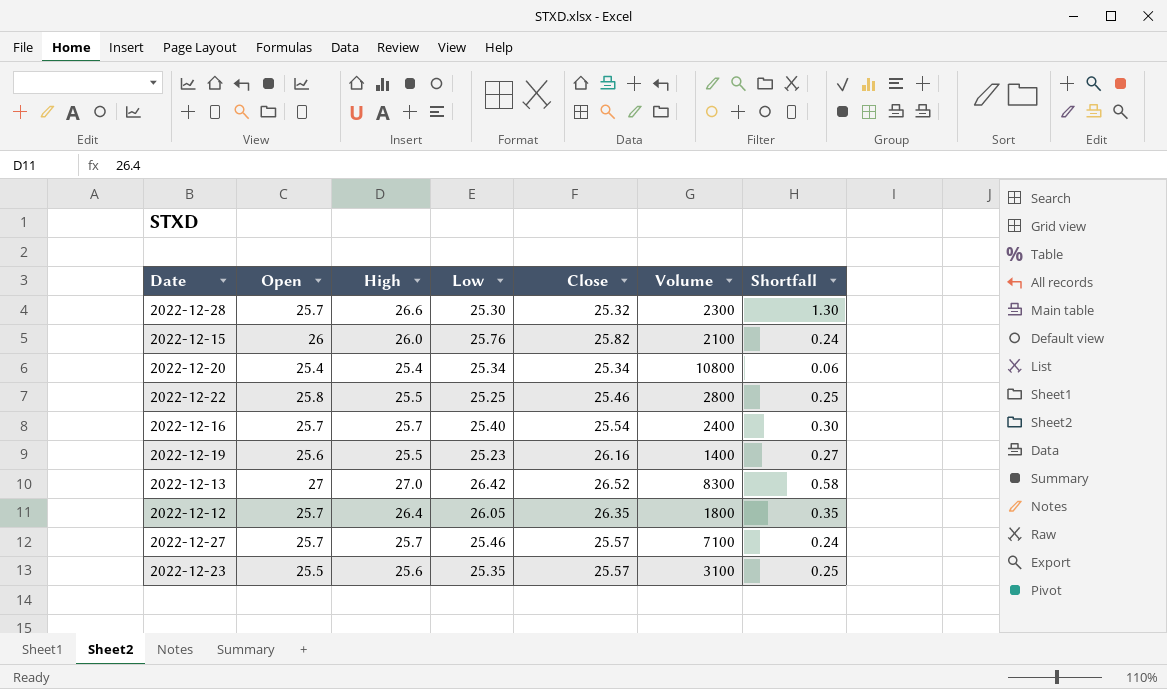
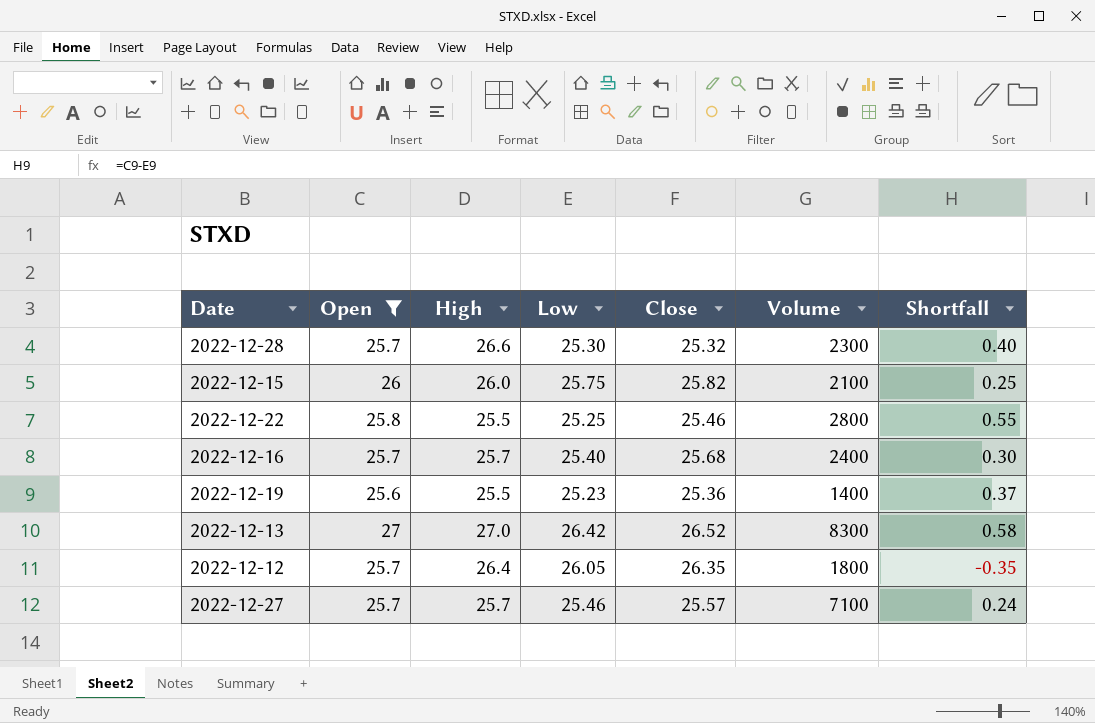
filter: none -> Open >= 25.6
column Shortfall | formula: [High] - [Low] -> [Open] - [Low]
2022-12-15 | Low: 25.76 -> 25.75
2022-12-16 | Close: 25.54 -> 25.68
2022-12-19 | Close: 26.16 -> 25.36

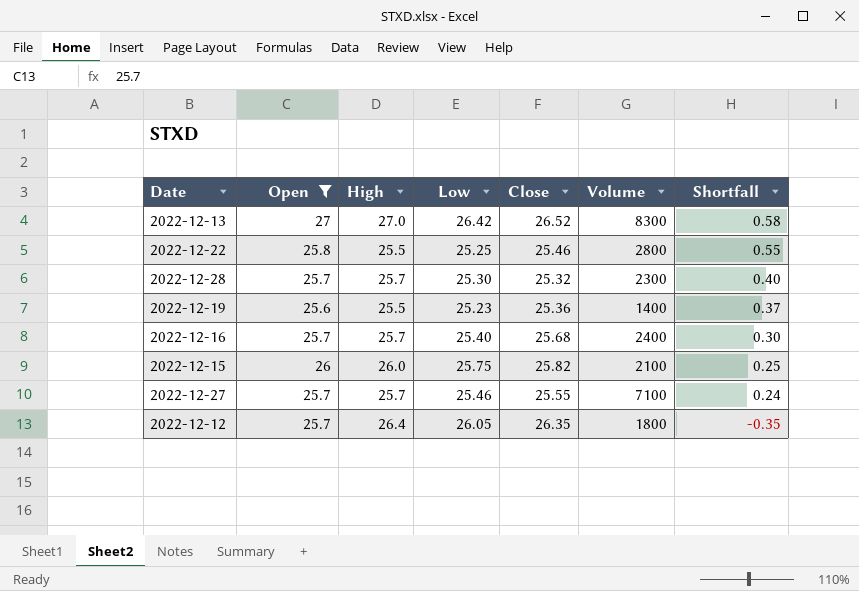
row order: none -> Shortfall descending
2022-12-28 | High: 26.6 -> 25.7
2022-12-27 | Close: 25.57 -> 25.55

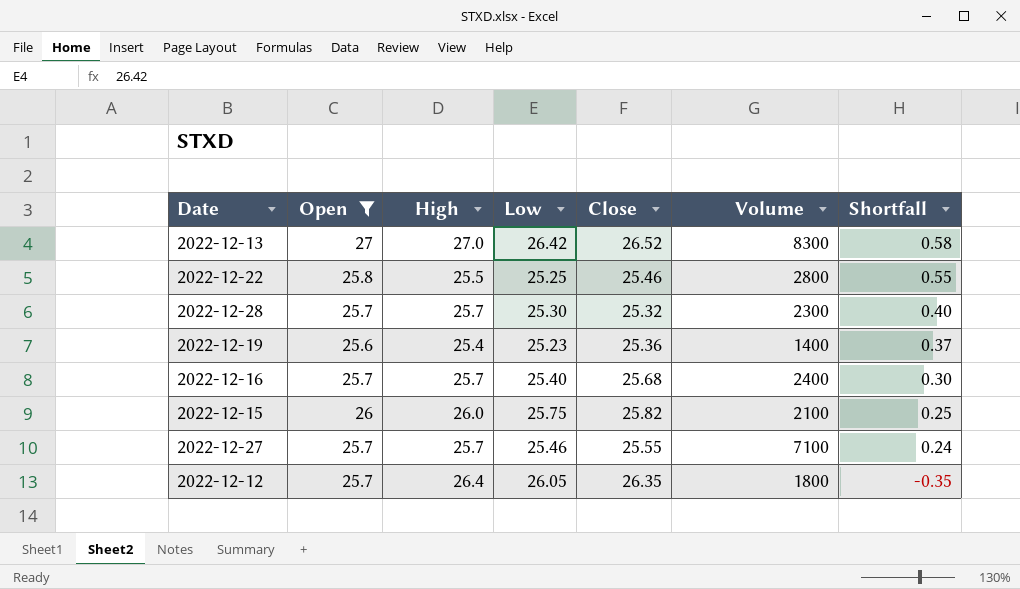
2022-12-19 | High: 25.5 -> 25.4

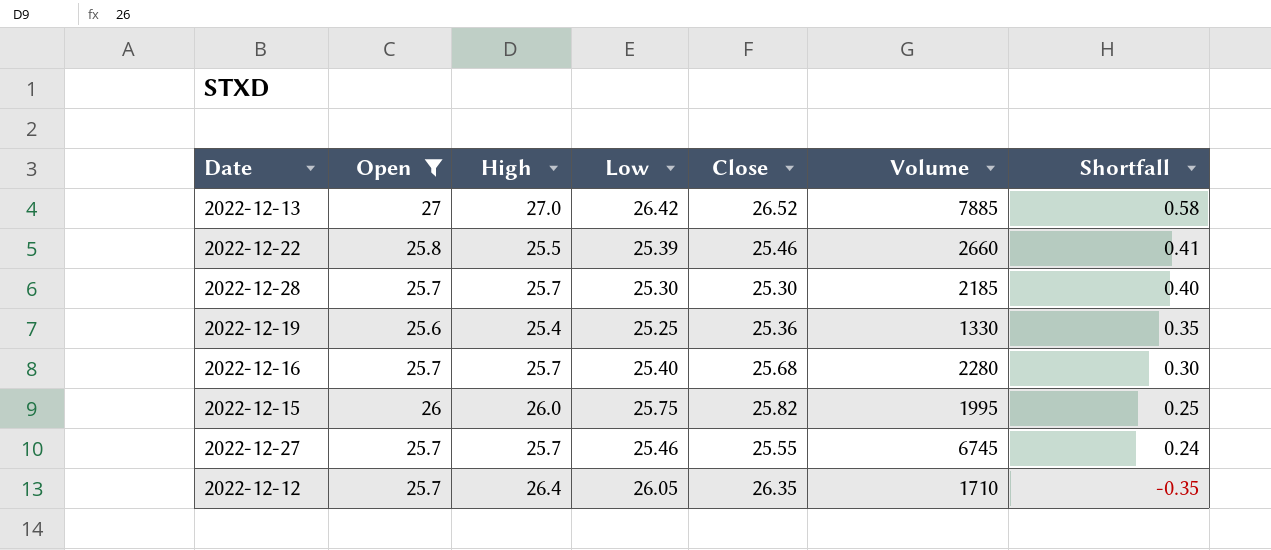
2022-12-13 | Volume: 8300 -> 7885
2022-12-22 | Low: 25.25 -> 25.39
2022-12-22 | Volume: 2800 -> 2660
2022-12-22 | Shortfall: 0.55 -> 0.41
2022-12-28 | Close: 25.32 -> 25.30
2022-12-28 | Volume: 2300 -> 2185
2022-12-19 | Low: 25.23 -> 25.25
2022-12-19 | Volume: 1400 -> 1330
2022-12-19 | Shortfall: 0.37 -> 0.35
2022-12-16 | Volume: 2400 -> 2280
2022-12-15 | Volume: 2100 -> 1995
2022-12-27 | Volume: 7100 -> 6745
2022-12-12 | Volume: 1800 -> 1710

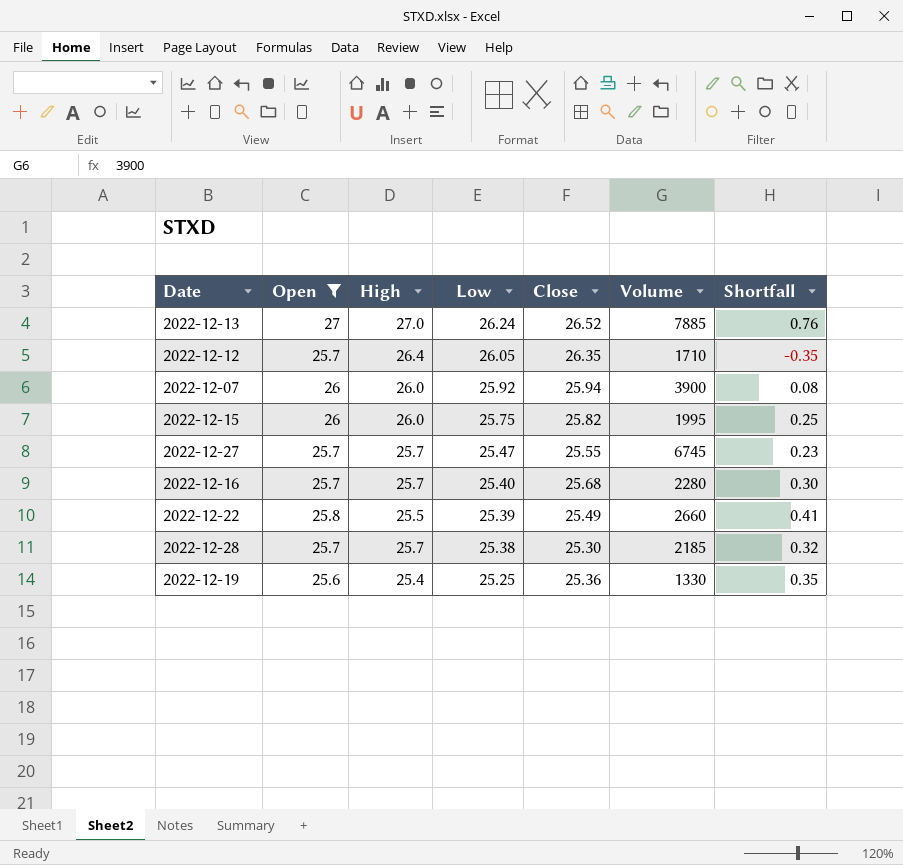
row order: Shortfall descending -> Low descending
2022-12-13 | Low: 26.42 -> 26.24
2022-12-13 | Shortfall: 0.58 -> 0.76
row 2022-12-07: none -> 26 | 26.0 | 25.92 | 25.94 | 3900 | 0.08
2022-12-27 | Low: 25.46 -> 25.47
2022-12-27 | Shortfall: 0.24 -> 0.23
2022-12-22 | Close: 25.46 -> 25.49
2022-12-28 | Low: 25.30 -> 25.38
2022-12-28 | Shortfall: 0.40 -> 0.32

